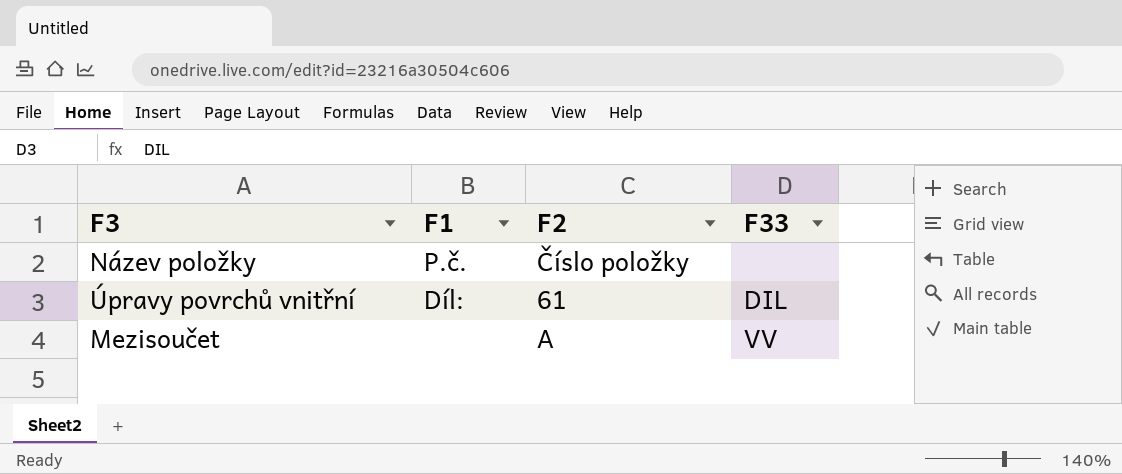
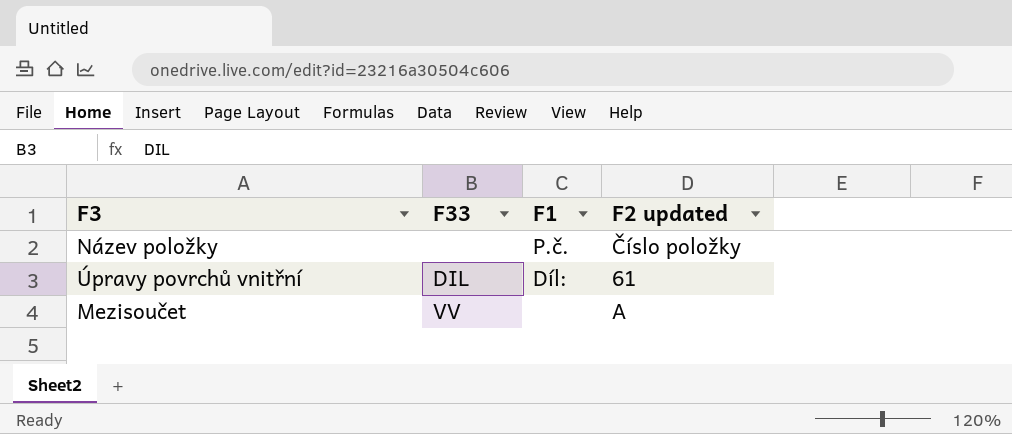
column F33 | position: 4 -> 2
column name: F2 -> F2 updated

